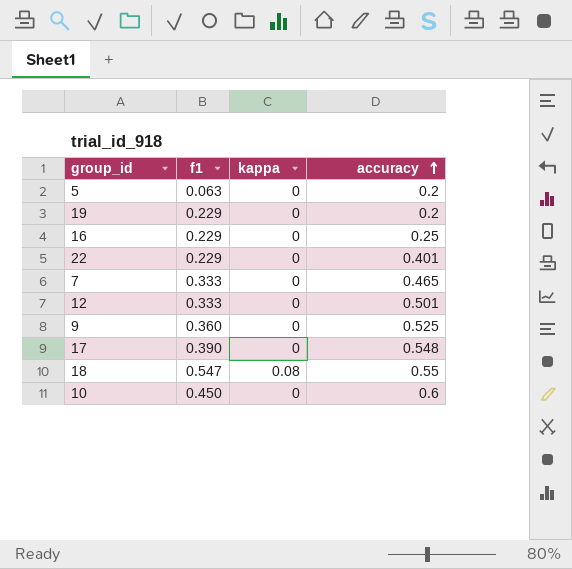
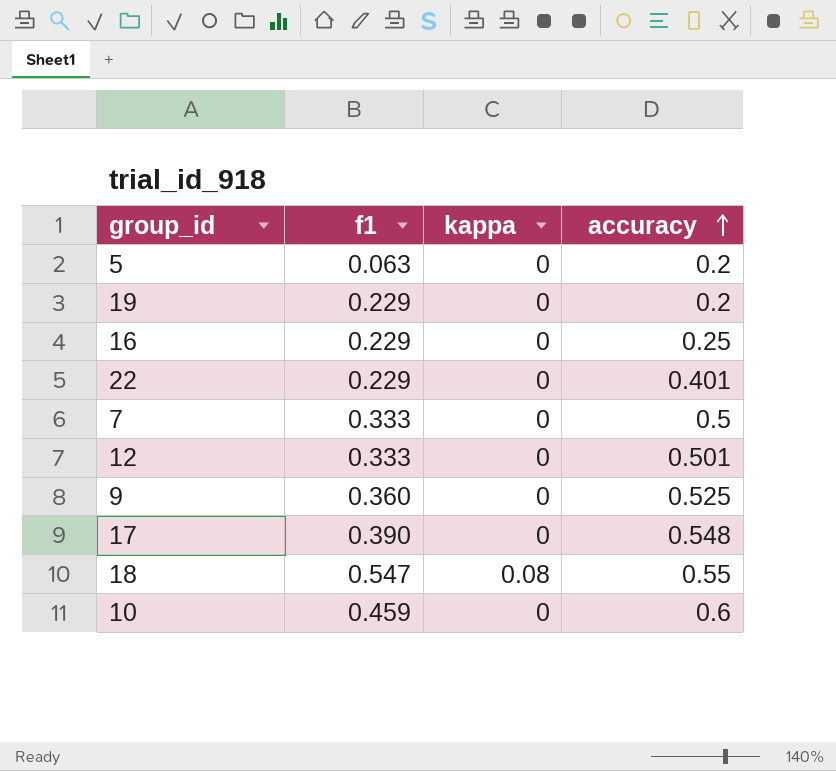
7 | accuracy: 0.465 -> 0.5
10 | f1: 0.450 -> 0.459

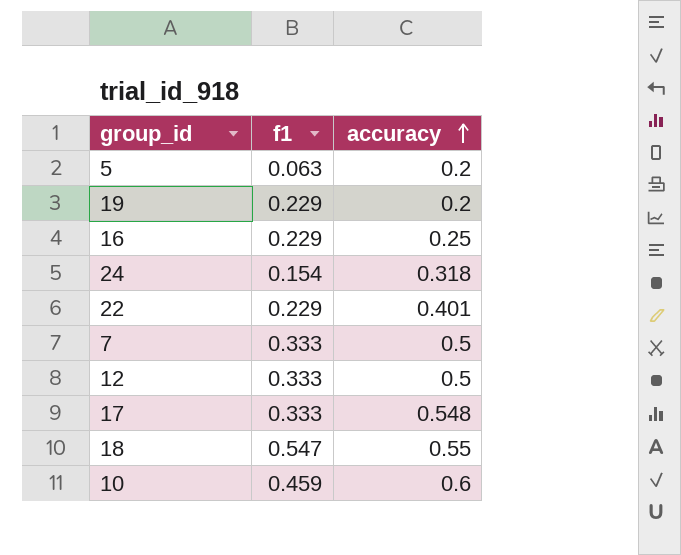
column kappa | position: 3 -> none
row 9: 0.360 | 0 | 0.525 -> none
row 24: none -> 0.154 | 0.318
12 | accuracy: 0.501 -> 0.5
17 | f1: 0.390 -> 0.333

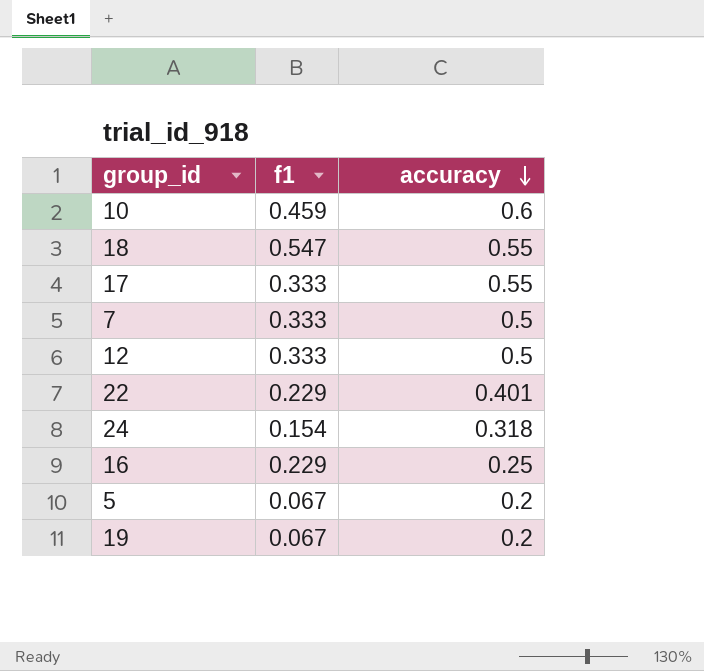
row order: accuracy ascending -> accuracy descending
17 | accuracy: 0.548 -> 0.55
5 | f1: 0.063 -> 0.067
19 | f1: 0.229 -> 0.067

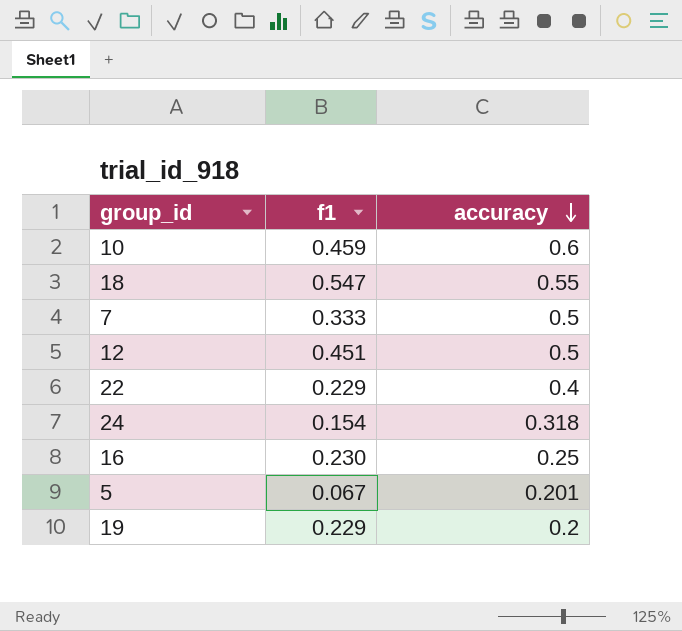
row 17: 0.333 | 0.55 -> none
12 | f1: 0.333 -> 0.451
22 | accuracy: 0.401 -> 0.4
16 | f1: 0.229 -> 0.230
5 | accuracy: 0.2 -> 0.201
19 | f1: 0.067 -> 0.229

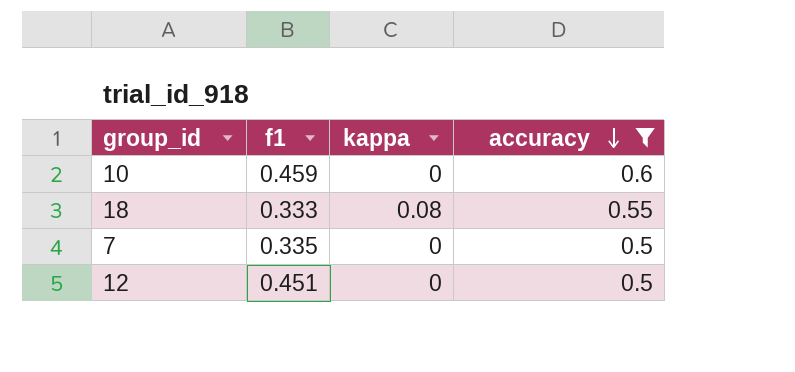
filter: none -> accuracy >= 0.5
column kappa | position: none -> 3
18 | f1: 0.547 -> 0.333
7 | f1: 0.333 -> 0.335

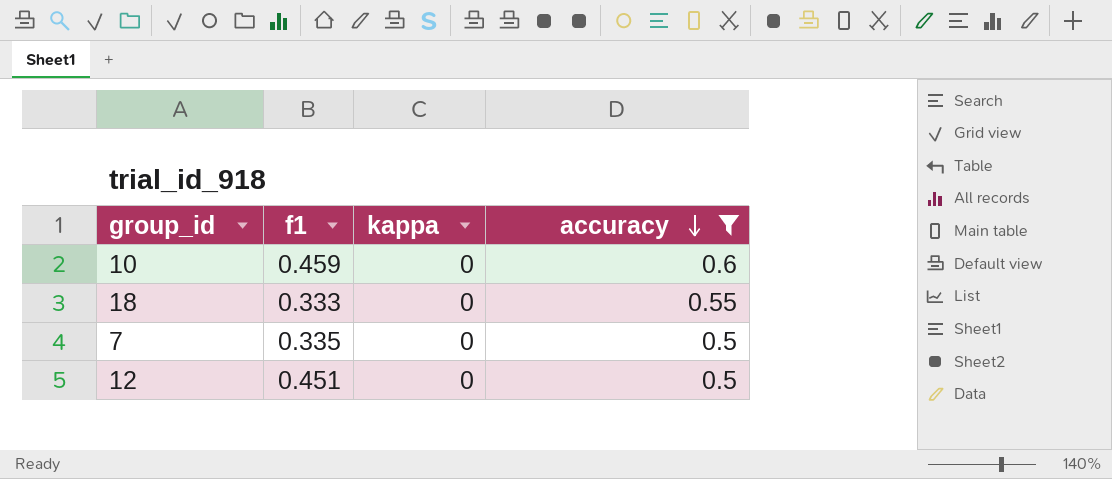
18 | kappa: 0.08 -> 0

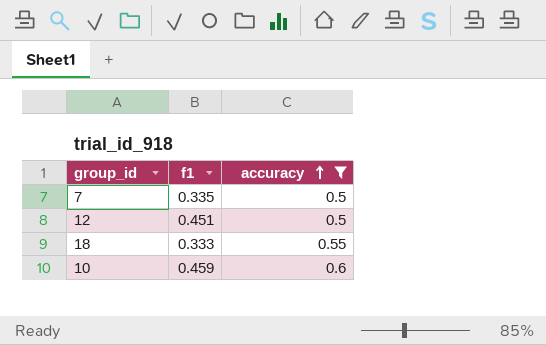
row order: accuracy descending -> accuracy ascending
column kappa | position: 3 -> none

